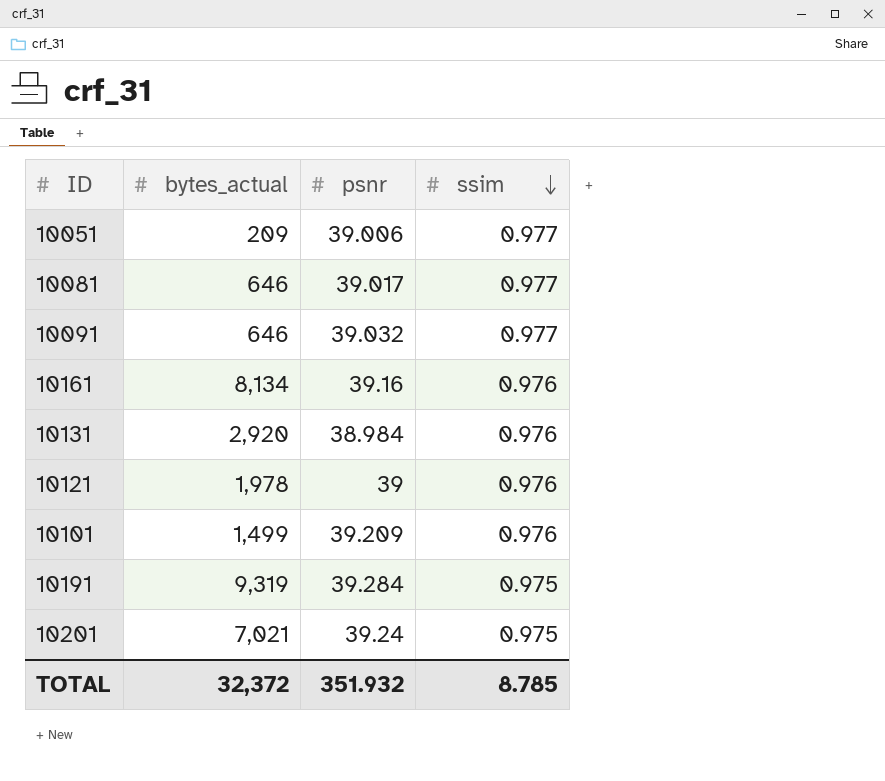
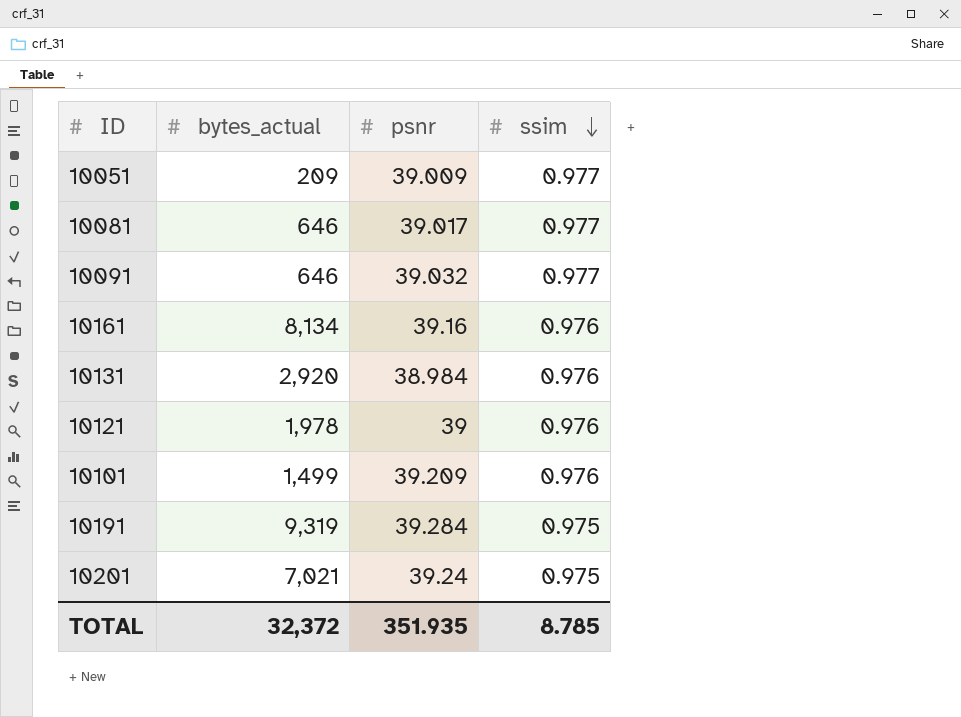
10051 | psnr: 39.006 -> 39.009
TOTAL | psnr: 351.932 -> 351.935

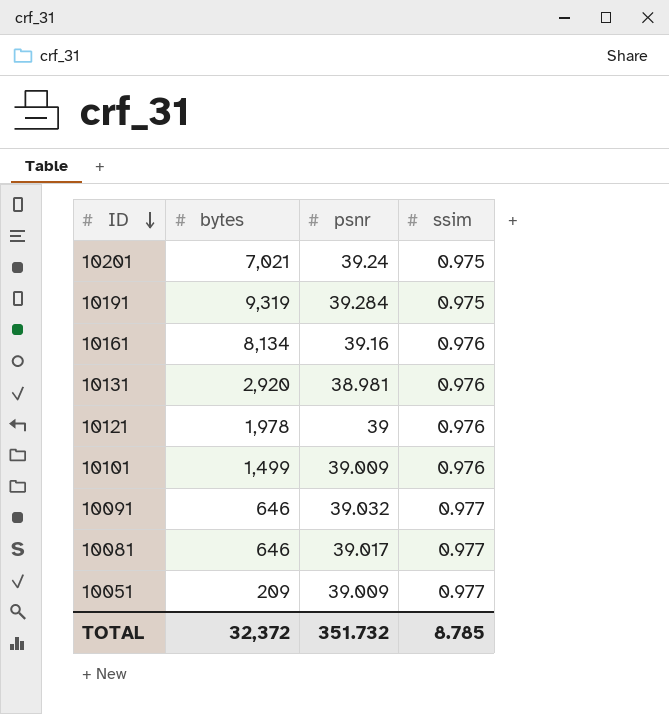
row order: ssim descending -> ID descending
column name: bytes_actual -> bytes
10131 | psnr: 38.984 -> 38.981
10101 | psnr: 39.209 -> 39.009
TOTAL | psnr: 351.935 -> 351.732

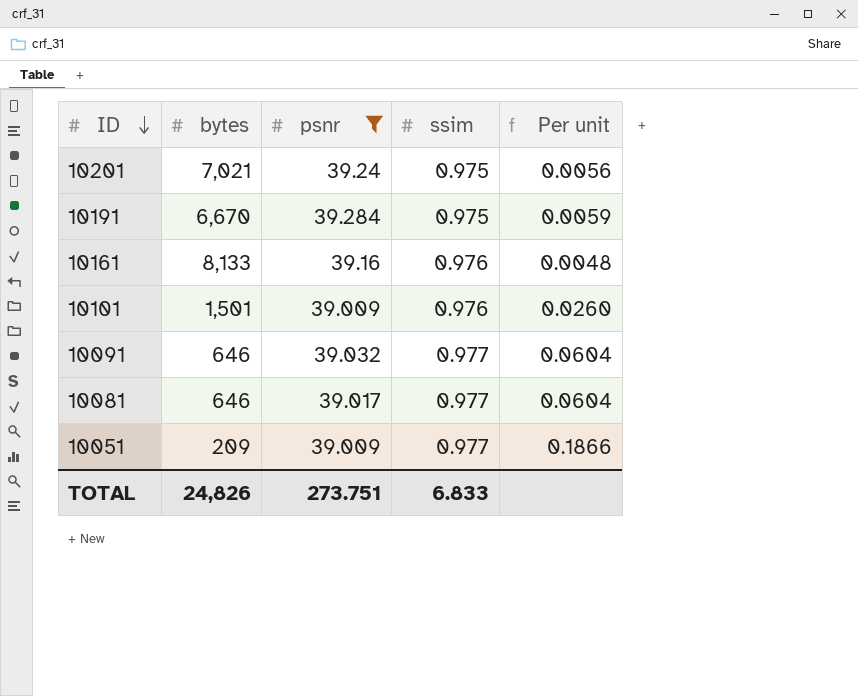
filter: none -> psnr >= 39.009
column Per unit | formula: none -> [psnr] / [bytes]
10191 | bytes: 9,319 -> 6,670
10161 | bytes: 8,134 -> 8,133
10101 | bytes: 1,499 -> 1,501
TOTAL | bytes: 32,372 -> 24,826
TOTAL | psnr: 351.732 -> 273.751
TOTAL | ssim: 8.785 -> 6.833

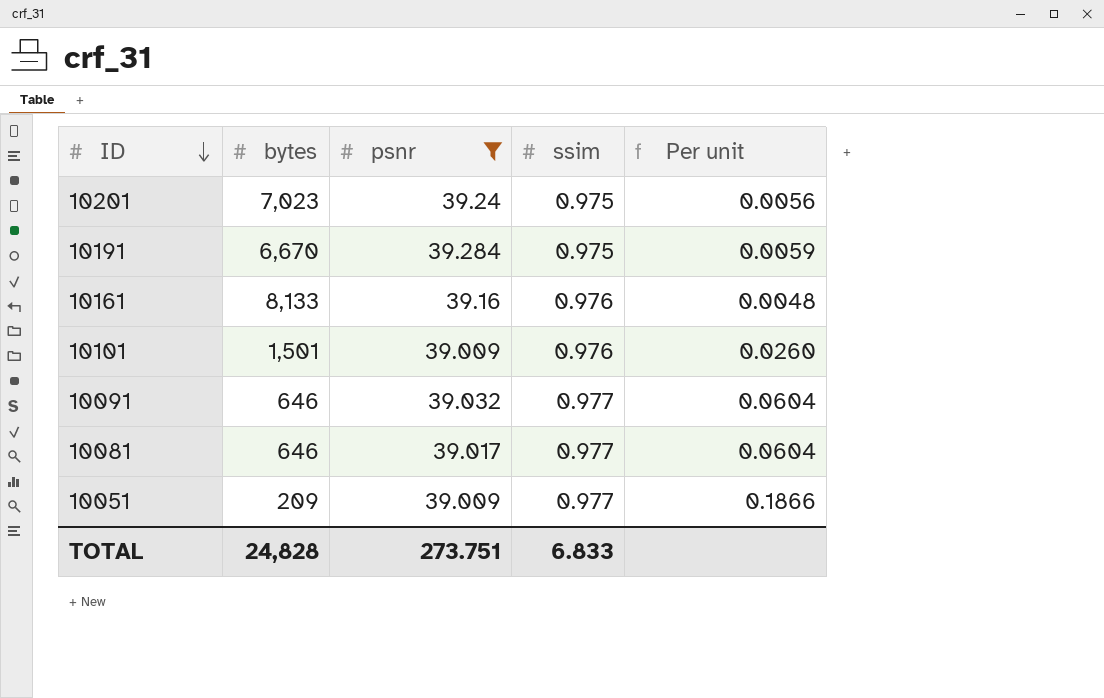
10201 | bytes: 7,021 -> 7,023
TOTAL | bytes: 24,826 -> 24,828

